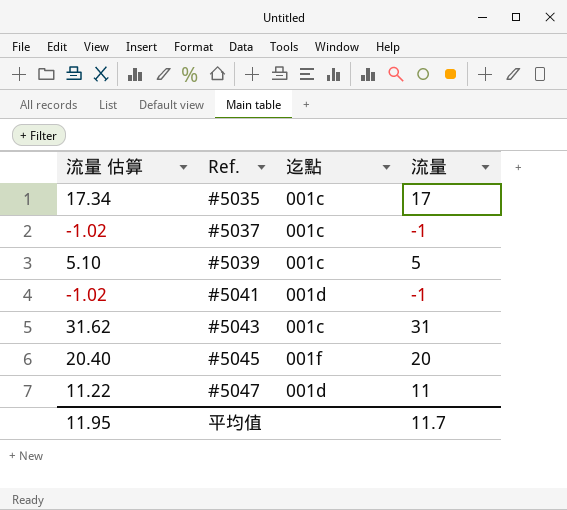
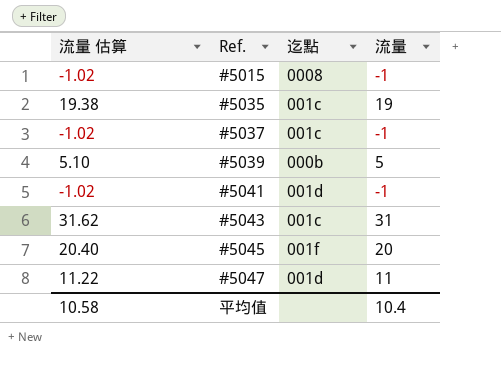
row #5015: none -> -1.02 | 0008 | -1
#5035 | 流量 估算: 17.34 -> 19.38
#5035 | 流量: 17 -> 19
#5039 | 迄點: 001c -> 000b
平均值 | 流量 估算: 11.95 -> 10.58
平均值 | 流量: 11.7 -> 10.4

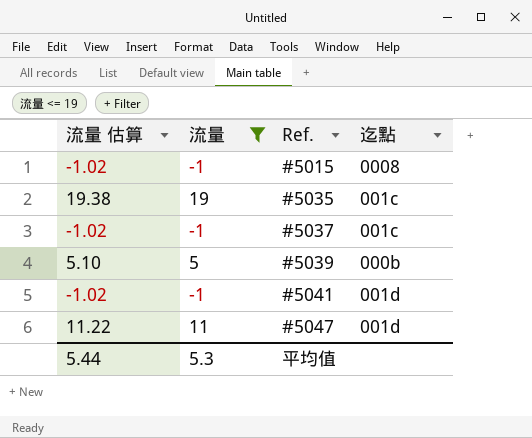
filter: none -> 流量 <= 19
column 流量 | position: 4 -> 2
平均值 | 流量 估算: 10.58 -> 5.44
平均值 | 流量: 10.4 -> 5.3

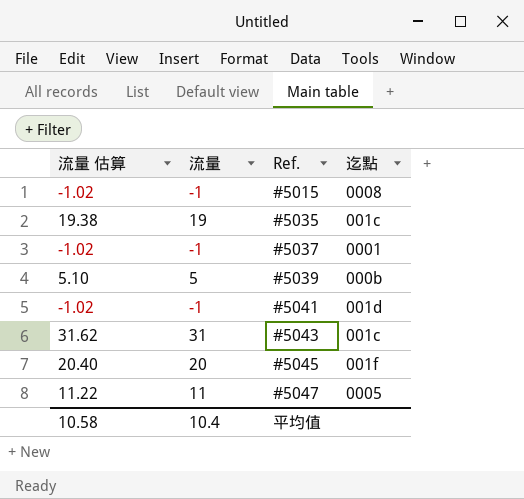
filter: 流量 <= 19 -> none
#5037 | 迄點: 001c -> 0001
#5047 | 迄點: 001d -> 0005
平均值 | 流量 估算: 5.44 -> 10.58
平均值 | 流量: 5.3 -> 10.4

